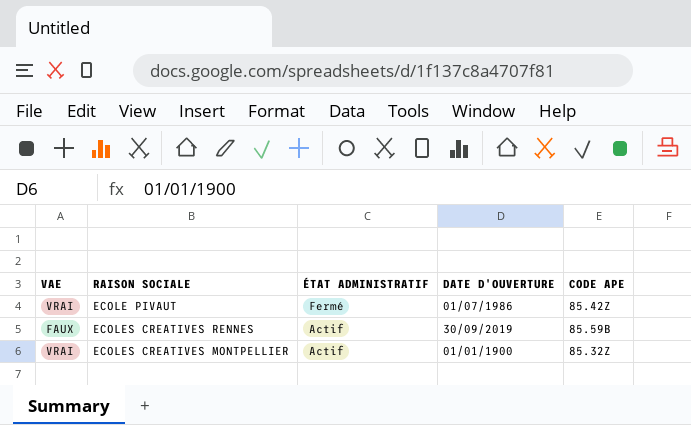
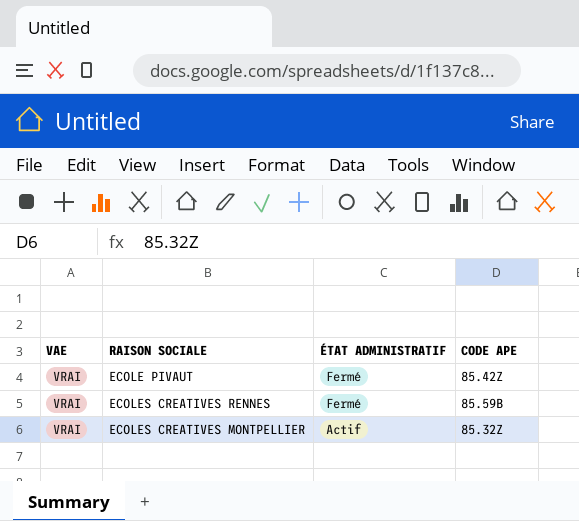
column DATE D'OUVERTURE | position: 4 -> none
ECOLES CREATIVES RENNES | VAE: FAUX -> VRAI
ECOLES CREATIVES RENNES | ÉTAT ADMINISTRATIF: Actif -> Fermé

